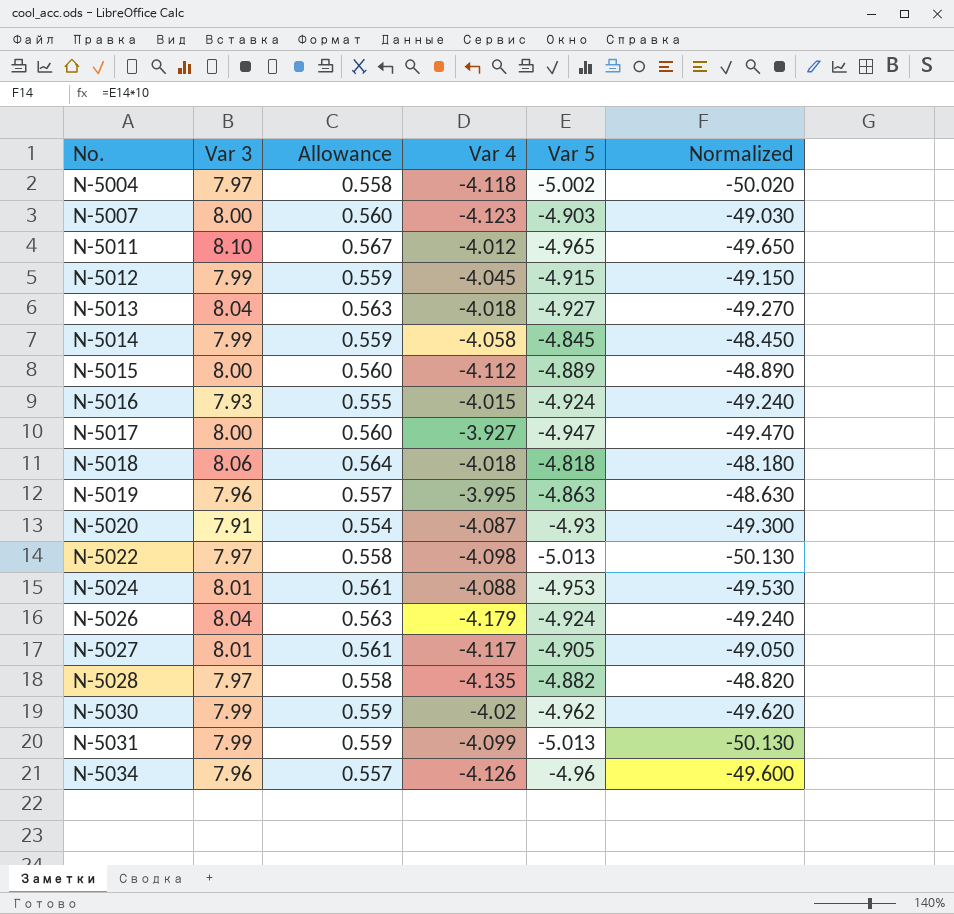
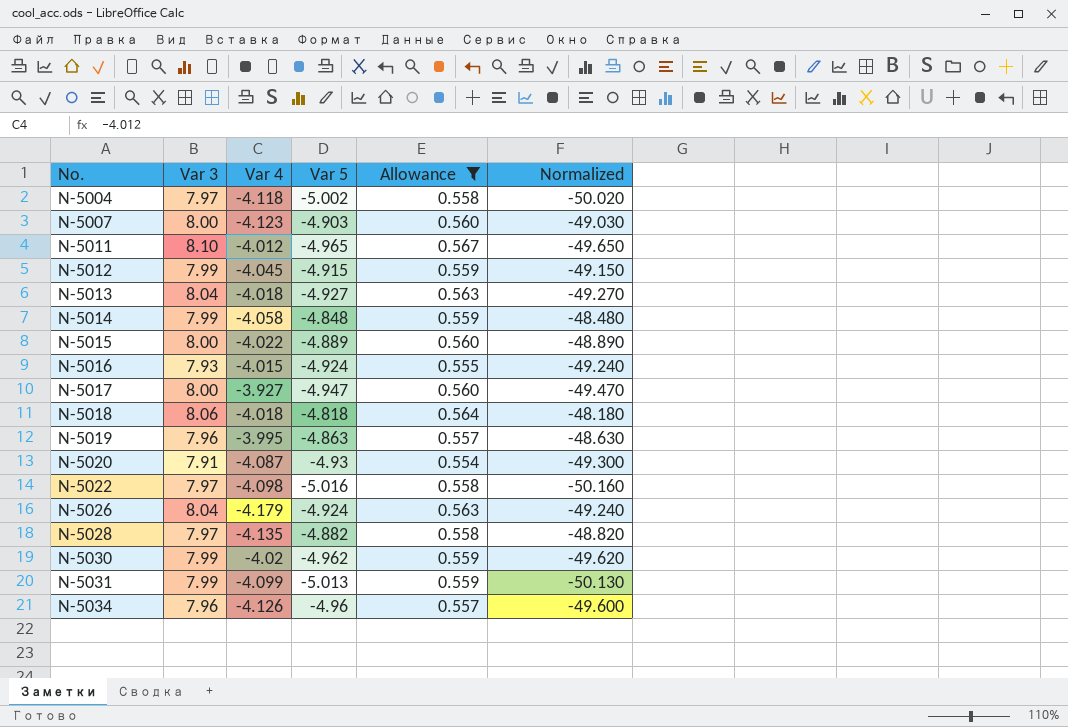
filter: none -> Allowance != 0.561
column Allowance | position: 3 -> 5
N-5014 | Var 5: -4.845 -> -4.848
N-5014 | Normalized: -48.450 -> -48.480
N-5015 | Var 4: -4.112 -> -4.022
N-5022 | Var 5: -5.013 -> -5.016
N-5022 | Normalized: -50.130 -> -50.160

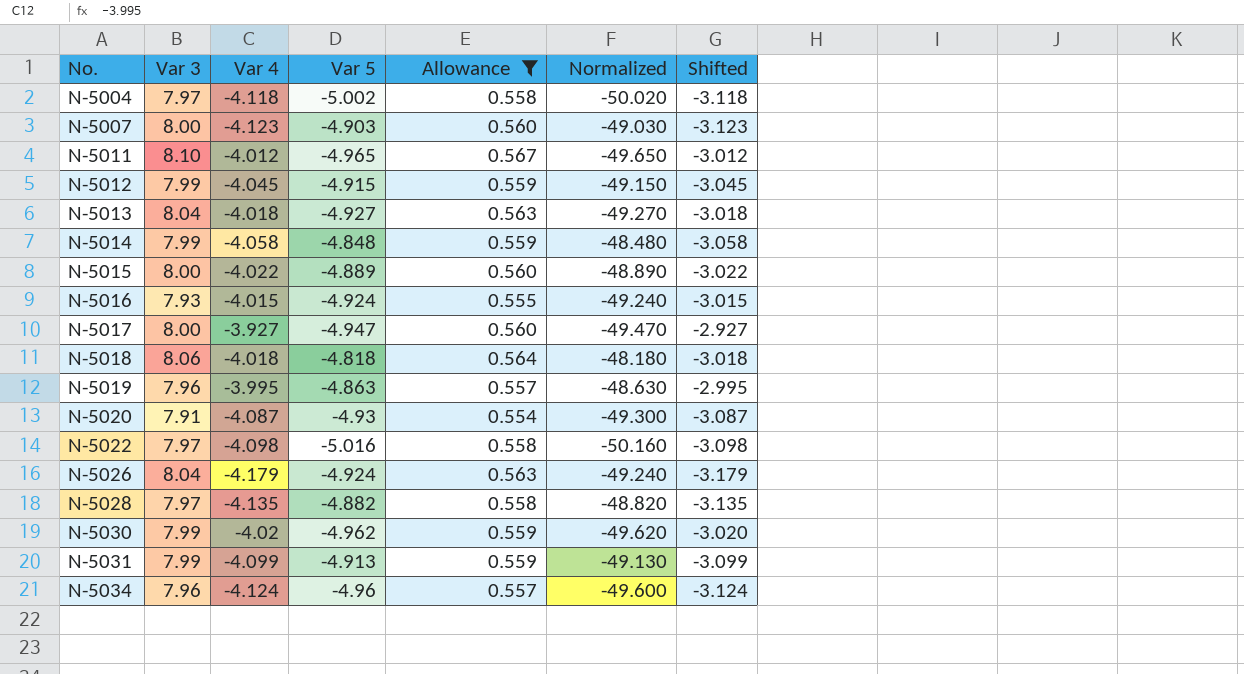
column Shifted | formula: none -> [Var 4] + 1
N-5031 | Var 5: -5.013 -> -4.913
N-5031 | Normalized: -50.130 -> -49.130
N-5034 | Var 4: -4.126 -> -4.124

